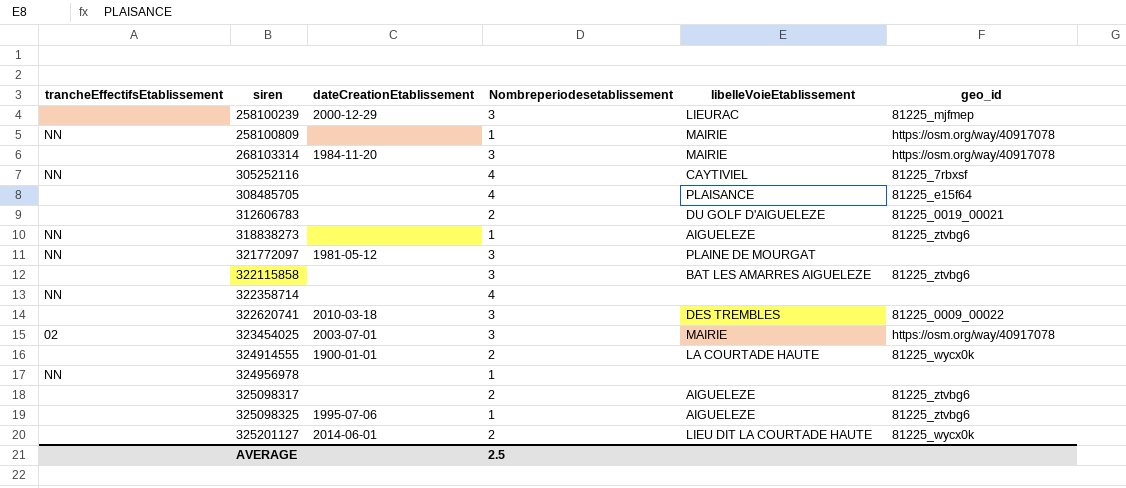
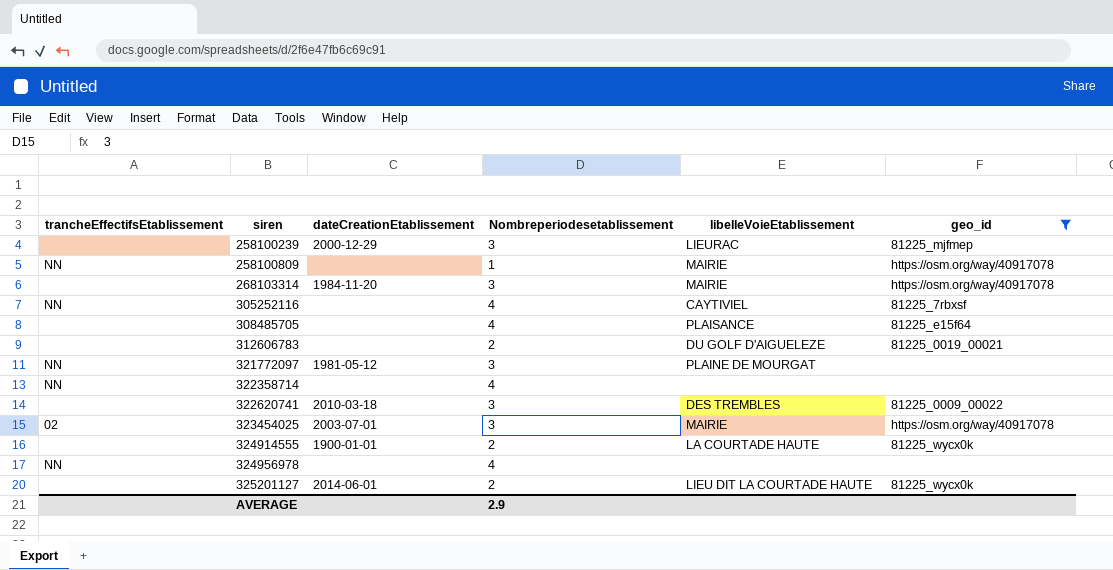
filter: none -> geo_id != 81225_ztvbg6
324956978 | Nombreperiodesetablissement: 1 -> 4
AVERAGE | Nombreperiodesetablissement: 2.5 -> 2.9

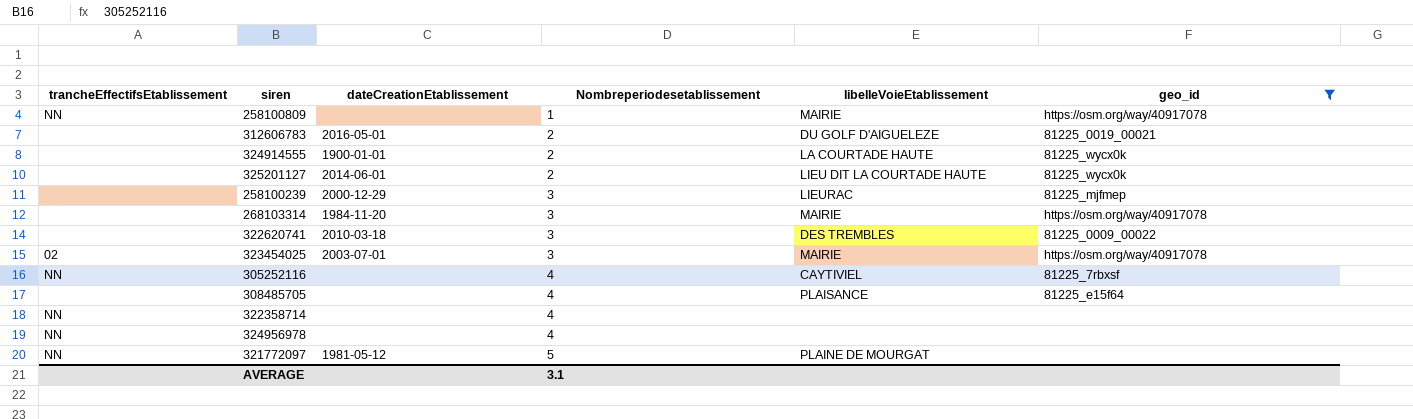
row order: siren ascending -> Nombreperiodesetablissement ascending
312606783 | dateCreationEtablissement: none -> 2016-05-01
321772097 | Nombreperiodesetablissement: 3 -> 5
AVERAGE | Nombreperiodesetablissement: 2.9 -> 3.1

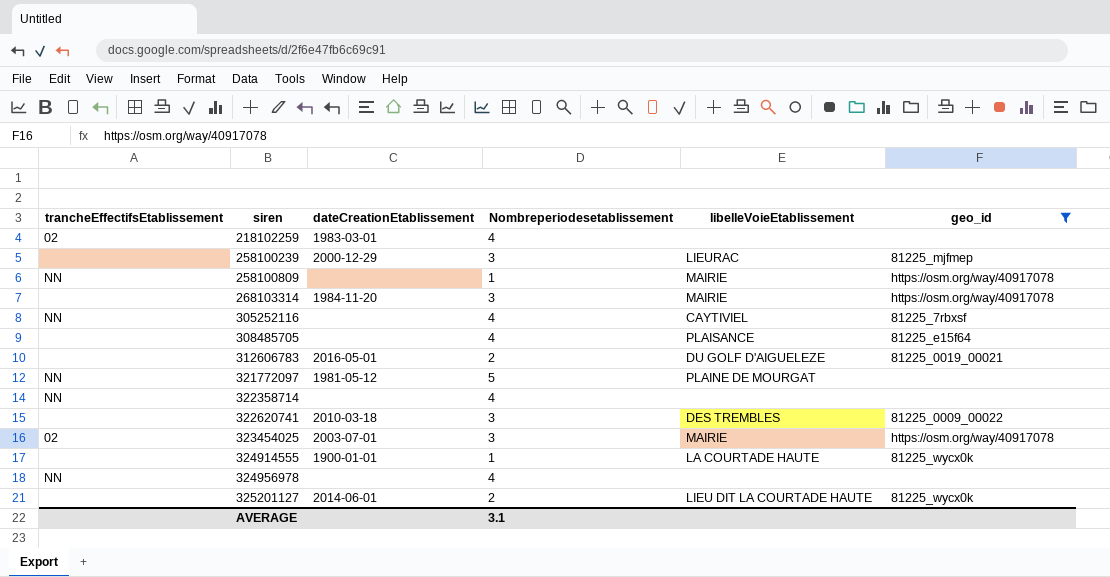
row order: Nombreperiodesetablissement ascending -> siren ascending
row 218102259: none -> 02 | 1983-03-01 | 4 | none | none
324914555 | Nombreperiodesetablissement: 2 -> 1

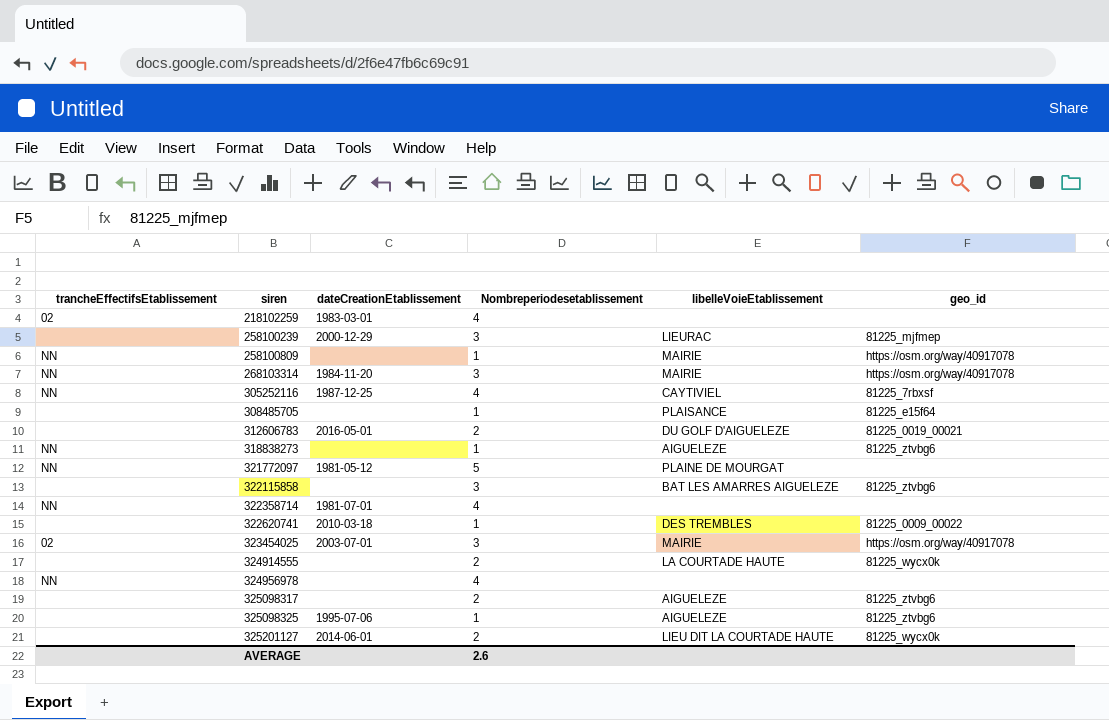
filter: geo_id != 81225_ztvbg6 -> none
268103314 | trancheEffectifsEtablissement: none -> NN
305252116 | dateCreationEtablissement: none -> 1987-12-25
308485705 | Nombreperiodesetablissement: 4 -> 1
322358714 | dateCreationEtablissement: none -> 1981-07-01
322620741 | Nombreperiodesetablissement: 3 -> 1
324914555 | dateCreationEtablissement: 1900-01-01 -> none
324914555 | Nombreperiodesetablissement: 1 -> 2
AVERAGE | Nombreperiodesetablissement: 3.1 -> 2.6

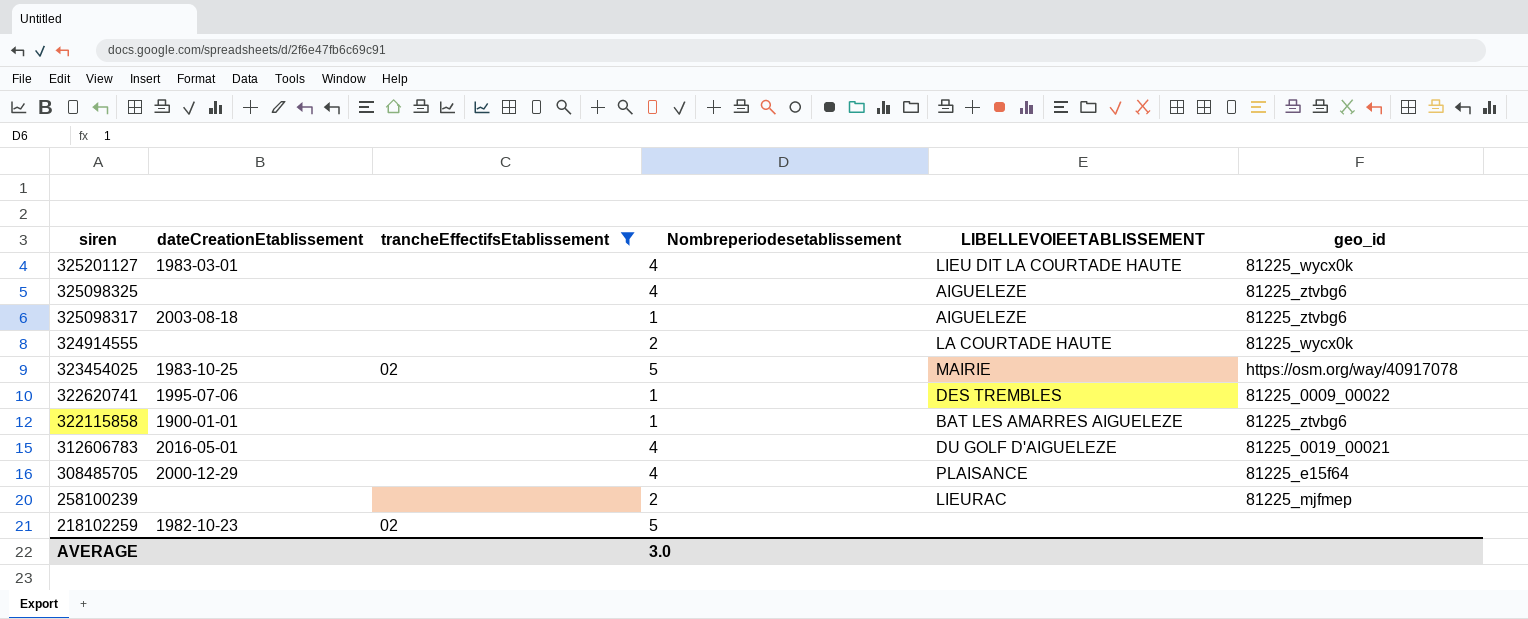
filter: none -> trancheEffectifsEtablissement != NN
row order: siren ascending -> siren descending
column trancheEffectifsEtablissement | position: 1 -> 3
column name: libelleVoieEtablissement -> LIBELLEVOIEETABLISSEMENT
325201127 | dateCreationEtablissement: 2014-06-01 -> 1983-03-01
325201127 | Nombreperiodesetablissement: 2 -> 4
325098325 | dateCreationEtablissement: 1995-07-06 -> none
325098325 | Nombreperiodesetablissement: 1 -> 4
325098317 | dateCreationEtablissement: none -> 2003-08-18
325098317 | Nombreperiodesetablissement: 2 -> 1
323454025 | dateCreationEtablissement: 2003-07-01 -> 1983-10-25
323454025 | Nombreperiodesetablissement: 3 -> 5
322620741 | dateCreationEtablissement: 2010-03-18 -> 1995-07-06
322115858 | dateCreationEtablissement: none -> 1900-01-01
322115858 | Nombreperiodesetablissement: 3 -> 1
312606783 | Nombreperiodesetablissement: 2 -> 4
308485705 | dateCreationEtablissement: none -> 2000-12-29
308485705 | Nombreperiodesetablissement: 1 -> 4
258100239 | dateCreationEtablissement: 2000-12-29 -> none
258100239 | Nombreperiodesetablissement: 3 -> 2
218102259 | dateCreationEtablissement: 1983-03-01 -> 1982-10-23
218102259 | Nombreperiodesetablissement: 4 -> 5
AVERAGE | Nombreperiodesetablissement: 2.6 -> 3.0

